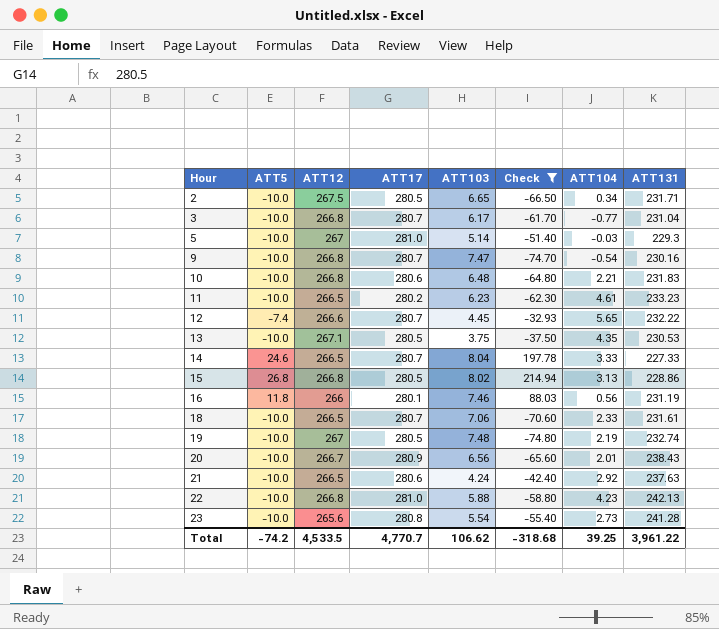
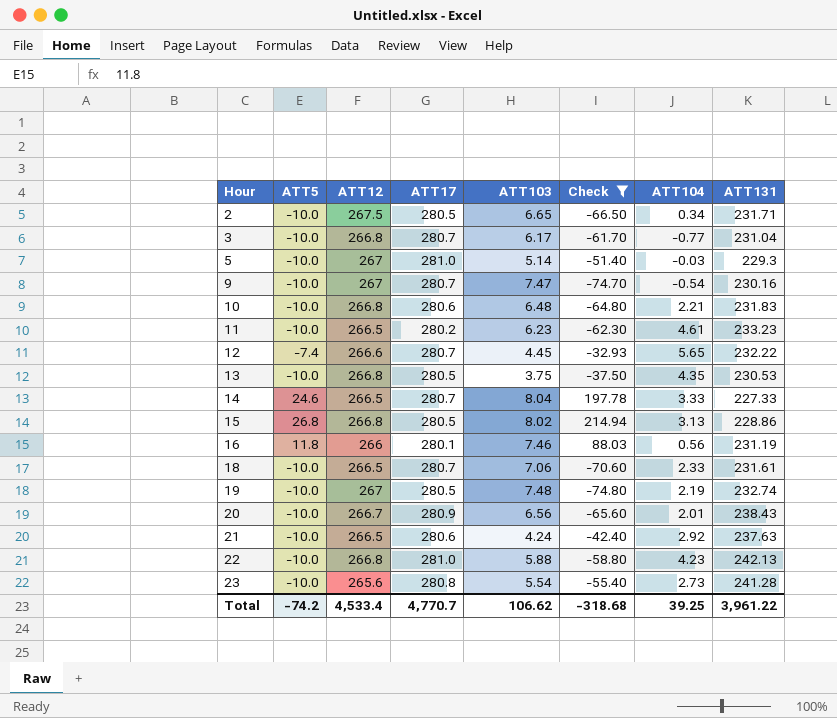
9 | ATT12: 266.8 -> 267
13 | ATT12: 267.1 -> 266.8
Total | ATT12: 4,533.5 -> 4,533.4

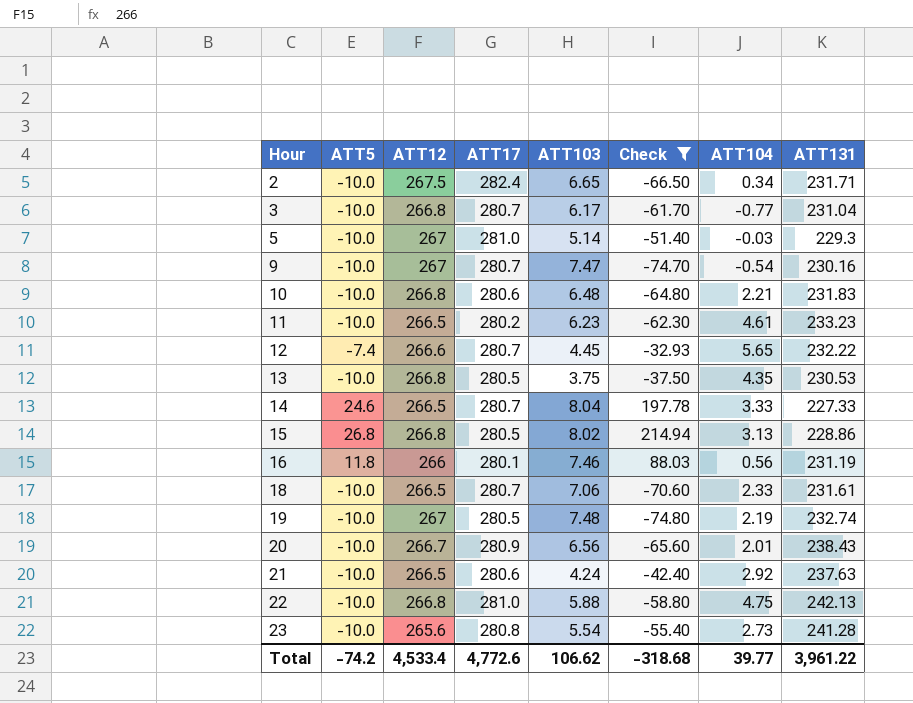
2 | ATT17: 280.5 -> 282.4
22 | ATT104: 4.23 -> 4.75
Total | ATT17: 4,770.7 -> 4,772.6
Total | ATT104: 39.25 -> 39.77

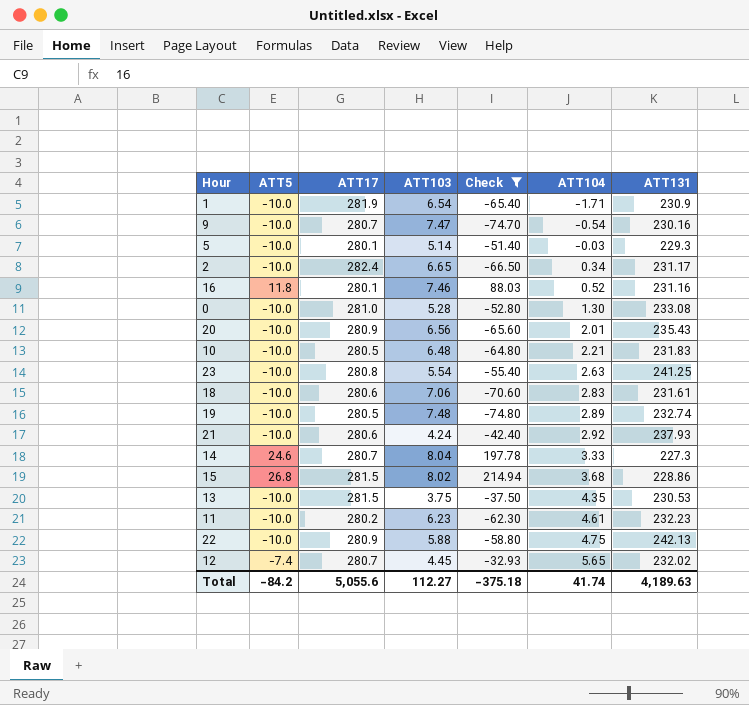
row order: Hour ascending -> ATT104 ascending
column ATT12 | position: 3 -> none
row 3: -10.0 | 266.8 | 280.7 | 6.17 | -61.70 | -0.77 | 231.04 -> none
row 1: none -> -10.0 | 281.9 | 6.54 | -65.40 | -1.71 | 230.9
5 | ATT17: 281.0 -> 280.1
2 | ATT131: 231.71 -> 231.17
16 | ATT104: 0.56 -> 0.52
16 | ATT131: 231.19 -> 231.16
row 0: none -> -10.0 | 281.0 | 5.28 | -52.80 | 1.30 | 233.08
20 | ATT131: 238.43 -> 235.43
10 | ATT17: 280.6 -> 280.5
23 | ATT104: 2.73 -> 2.63
23 | ATT131: 241.28 -> 241.25
18 | ATT17: 280.7 -> 280.6
18 | ATT104: 2.33 -> 2.83
19 | ATT104: 2.19 -> 2.89
21 | ATT131: 237.63 -> 237.93
14 | ATT131: 227.33 -> 227.3
15 | ATT17: 280.5 -> 281.5
15 | ATT104: 3.13 -> 3.68
13 | ATT17: 280.5 -> 281.5
11 | ATT131: 233.23 -> 232.23
22 | ATT17: 281.0 -> 280.9
12 | ATT131: 232.22 -> 232.02
Total | ATT5: -74.2 -> -84.2
Total | ATT17: 4,772.6 -> 5,055.6
Total | ATT103: 106.62 -> 112.27
Total | Check: -318.68 -> -375.18
Total | ATT104: 39.77 -> 41.74
Total | ATT131: 3,961.22 -> 4,189.63

